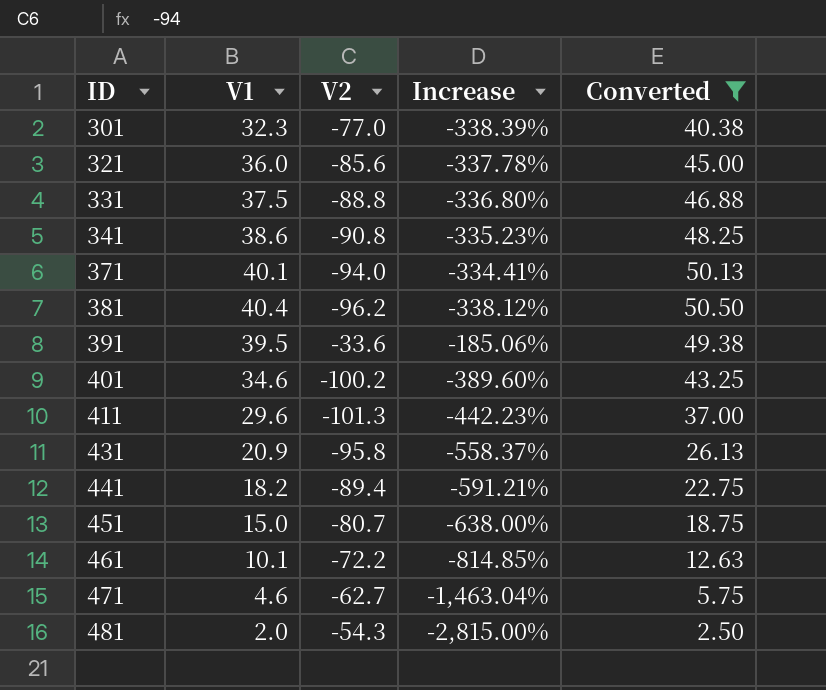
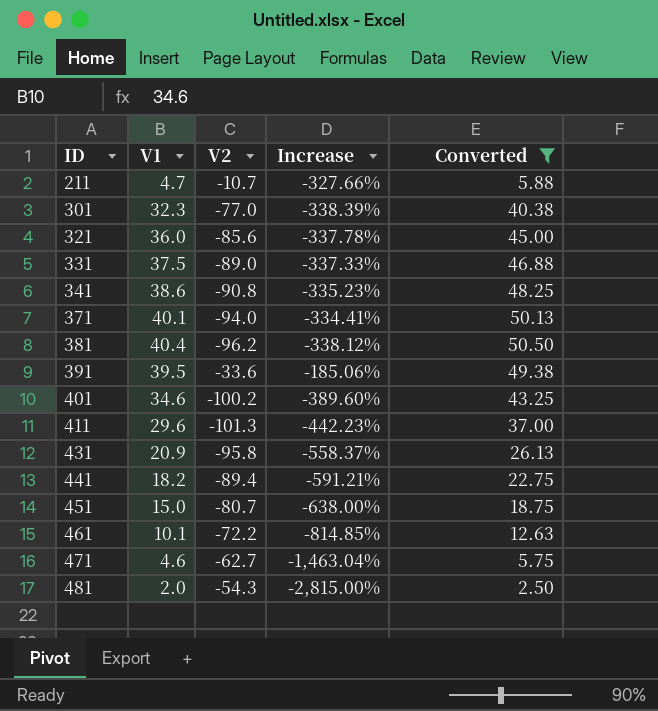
row 211: none -> 4.7 | -10.7 | -327.66% | 5.88
331 | V2: -88.8 -> -89.0
331 | Increase: -336.80% -> -337.33%

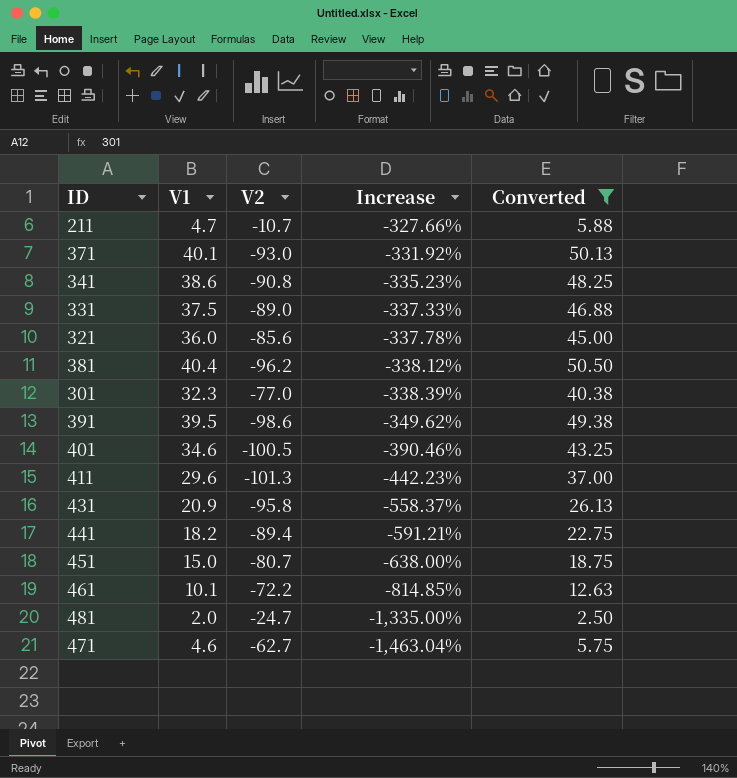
row order: ID ascending -> Increase descending
371 | V2: -94.0 -> -93.0
371 | Increase: -334.41% -> -331.92%
391 | V2: -33.6 -> -98.6
391 | Increase: -185.06% -> -349.62%
401 | V2: -100.2 -> -100.5
401 | Increase: -389.60% -> -390.46%
481 | V2: -54.3 -> -24.7
481 | Increase: -2,815.00% -> -1,335.00%

